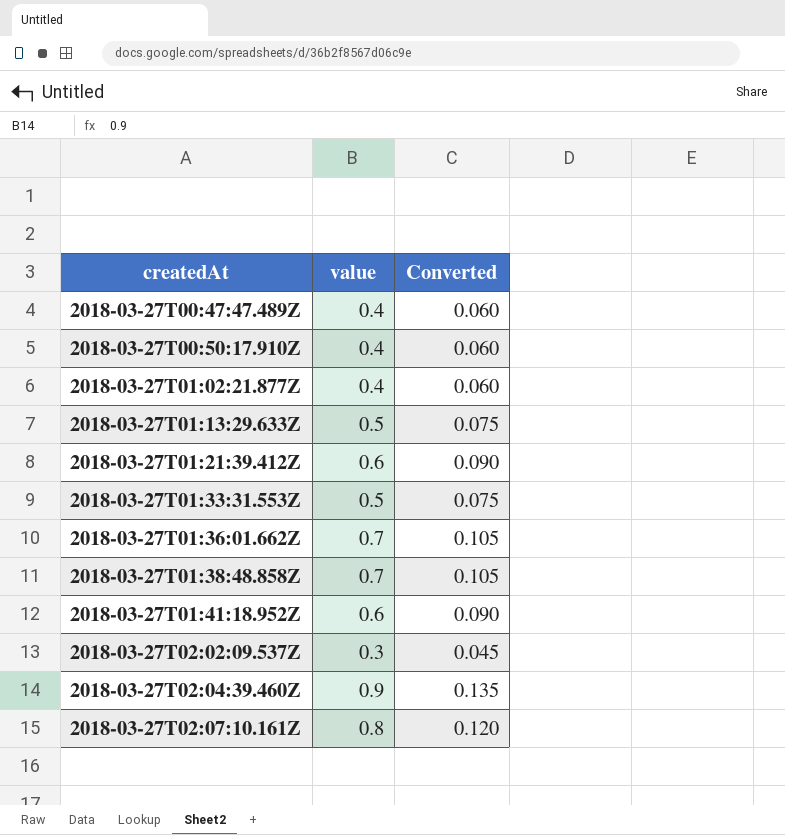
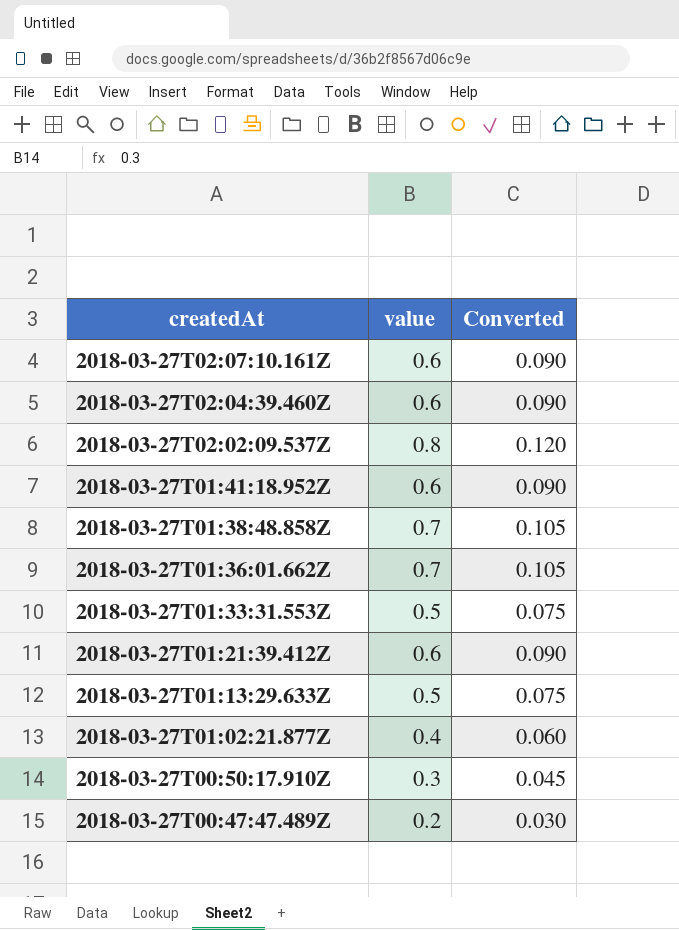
row order: createdAt ascending -> createdAt descending
2018-03-27T02:07:10.161Z | value: 0.8 -> 0.6
2018-03-27T02:07:10.161Z | Converted: 0.120 -> 0.090
2018-03-27T02:04:39.460Z | value: 0.9 -> 0.6
2018-03-27T02:04:39.460Z | Converted: 0.135 -> 0.090
2018-03-27T02:02:09.537Z | value: 0.3 -> 0.8
2018-03-27T02:02:09.537Z | Converted: 0.045 -> 0.120
2018-03-27T00:50:17.910Z | value: 0.4 -> 0.3
2018-03-27T00:50:17.910Z | Converted: 0.060 -> 0.045
2018-03-27T00:47:47.489Z | value: 0.4 -> 0.2
2018-03-27T00:47:47.489Z | Converted: 0.060 -> 0.030

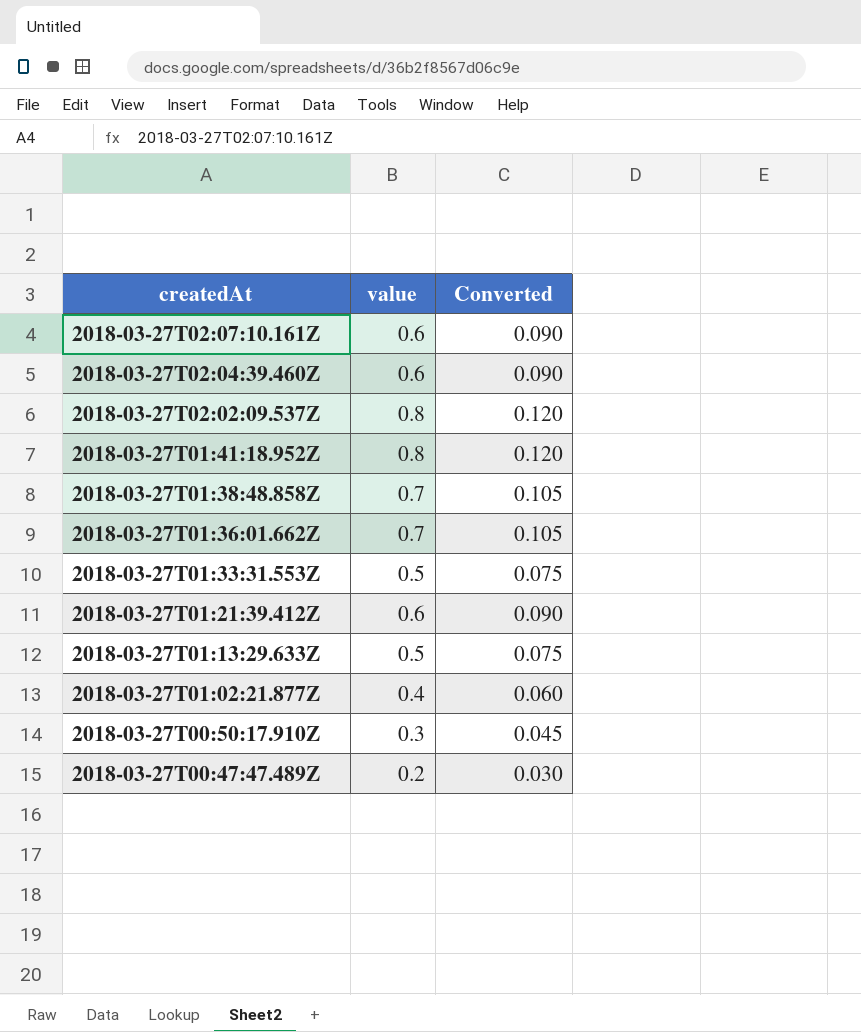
2018-03-27T01:41:18.952Z | value: 0.6 -> 0.8
2018-03-27T01:41:18.952Z | Converted: 0.090 -> 0.120

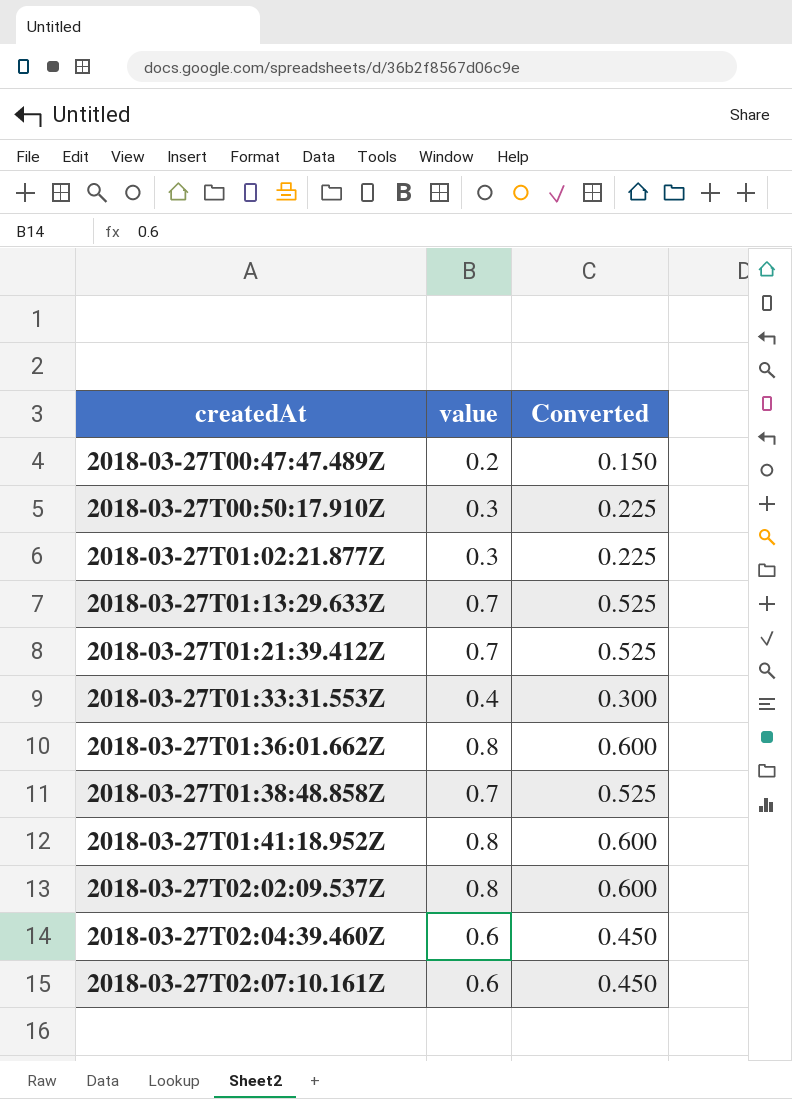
row order: createdAt descending -> createdAt ascending
column Converted | formula: [value] * 0.15 -> [value] * 0.75
2018-03-27T01:02:21.877Z | value: 0.4 -> 0.3
2018-03-27T01:13:29.633Z | value: 0.5 -> 0.7
2018-03-27T01:21:39.412Z | value: 0.6 -> 0.7
2018-03-27T01:33:31.553Z | value: 0.5 -> 0.4
2018-03-27T01:36:01.662Z | value: 0.7 -> 0.8

